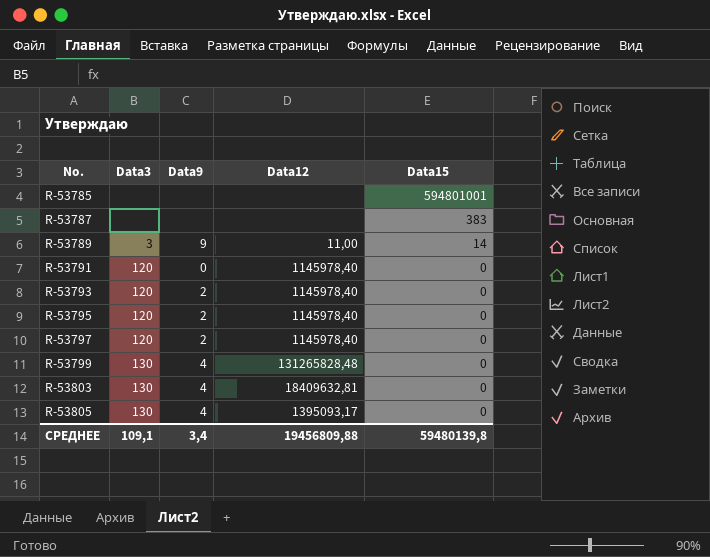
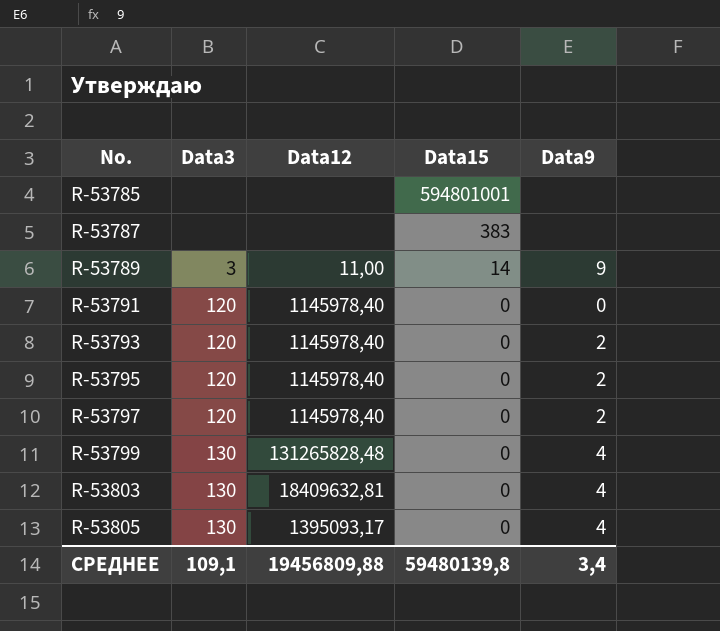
column Data9 | position: 3 -> 5

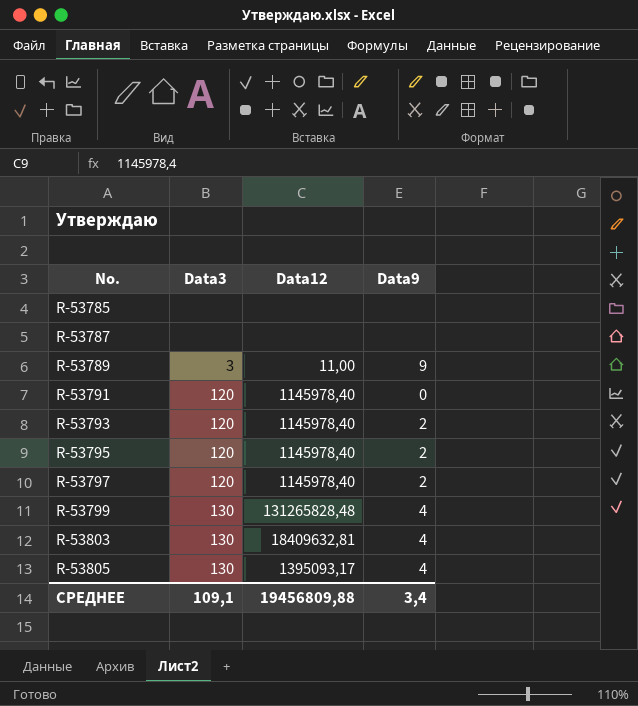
column Data15 | position: 4 -> none

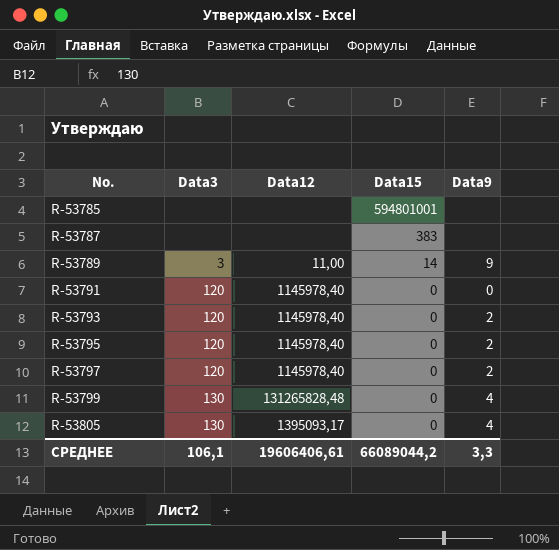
column Data15 | position: none -> 4
row R-53803: 130 | 18409632,81 | 4 -> none
СРЕДНЕЕ | Data3: 109,1 -> 106,1
СРЕДНЕЕ | Data12: 19456809,88 -> 19606406,61
СРЕДНЕЕ | Data9: 3,4 -> 3,3

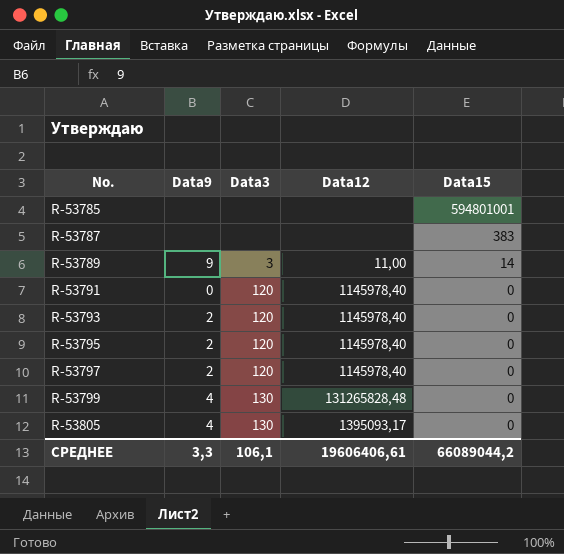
column Data9 | position: 5 -> 2

